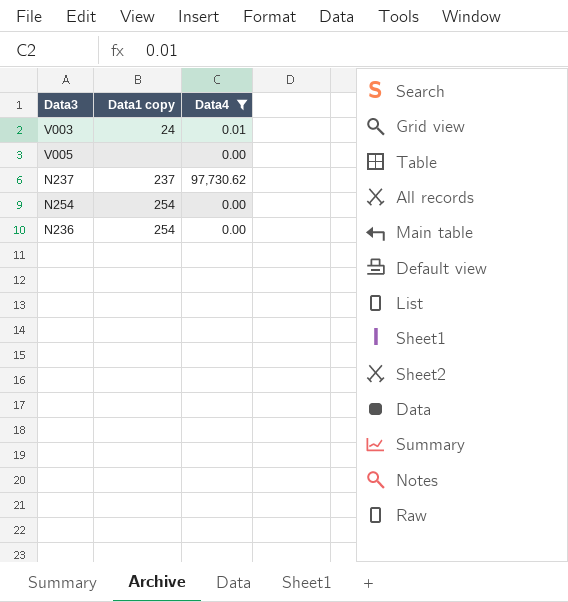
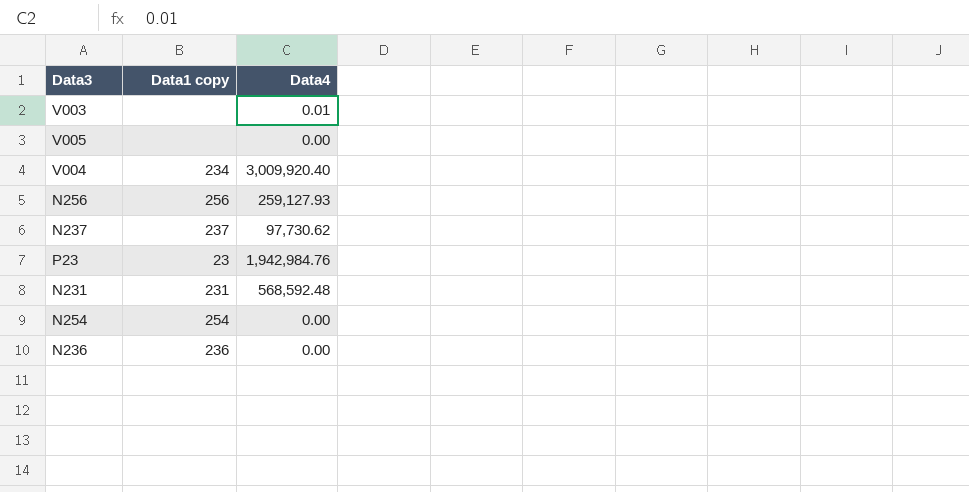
filter: Data4 <= 97,730.62 -> none
V003 | Data1 copy: 24 -> none
N236 | Data1 copy: 254 -> 236

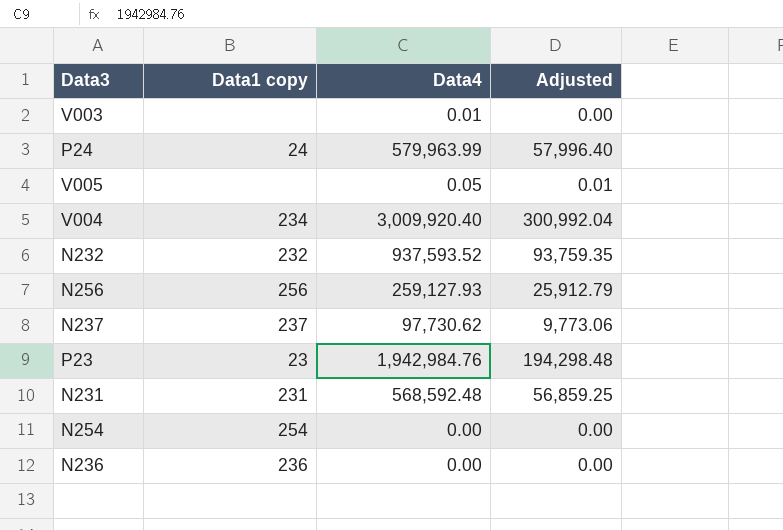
column Adjusted | formula: none -> [Data4] * 0.1
row P24: none -> 24 | 579,963.99 | 57,996.40
V005 | Data4: 0.00 -> 0.05
row N232: none -> 232 | 937,593.52 | 93,759.35

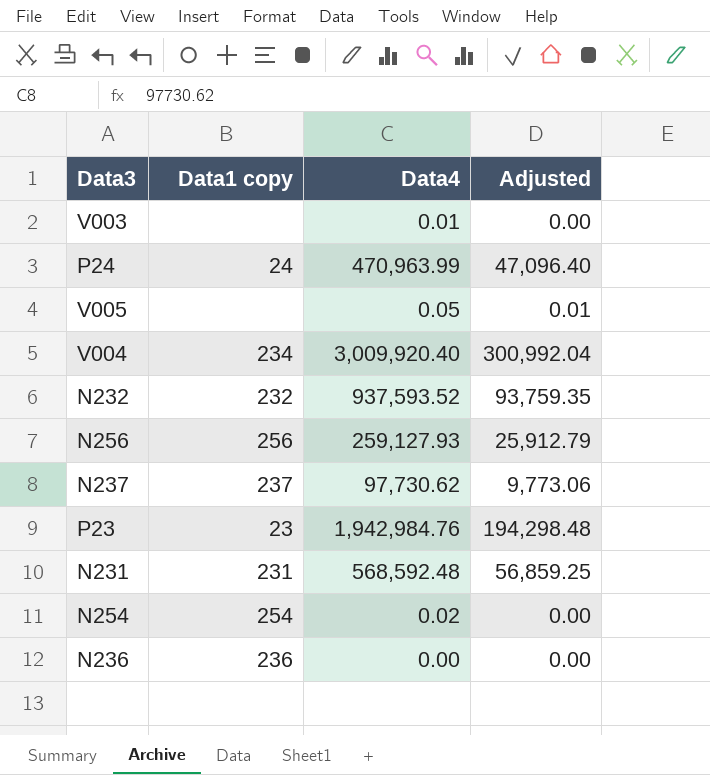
P24 | Data4: 579,963.99 -> 470,963.99
P24 | Adjusted: 57,996.40 -> 47,096.40
N254 | Data4: 0.00 -> 0.02

